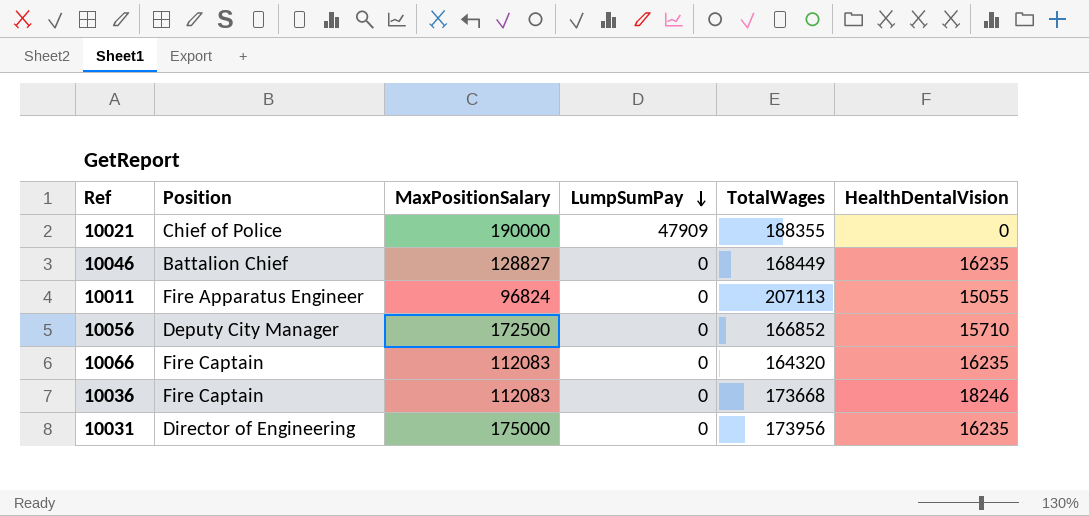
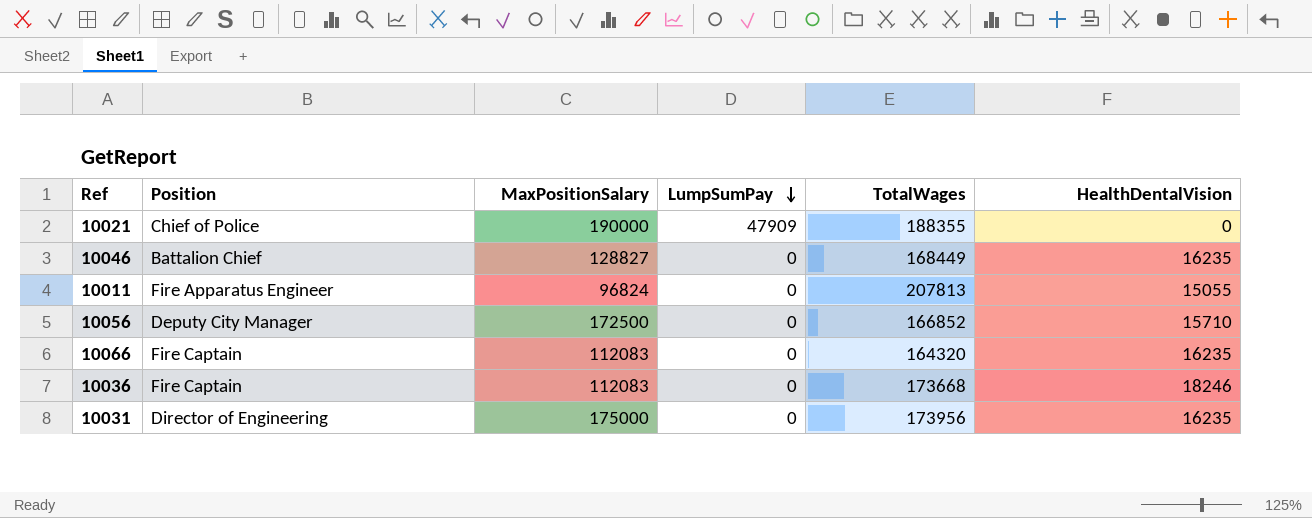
10011 | TotalWages: 207113 -> 207813

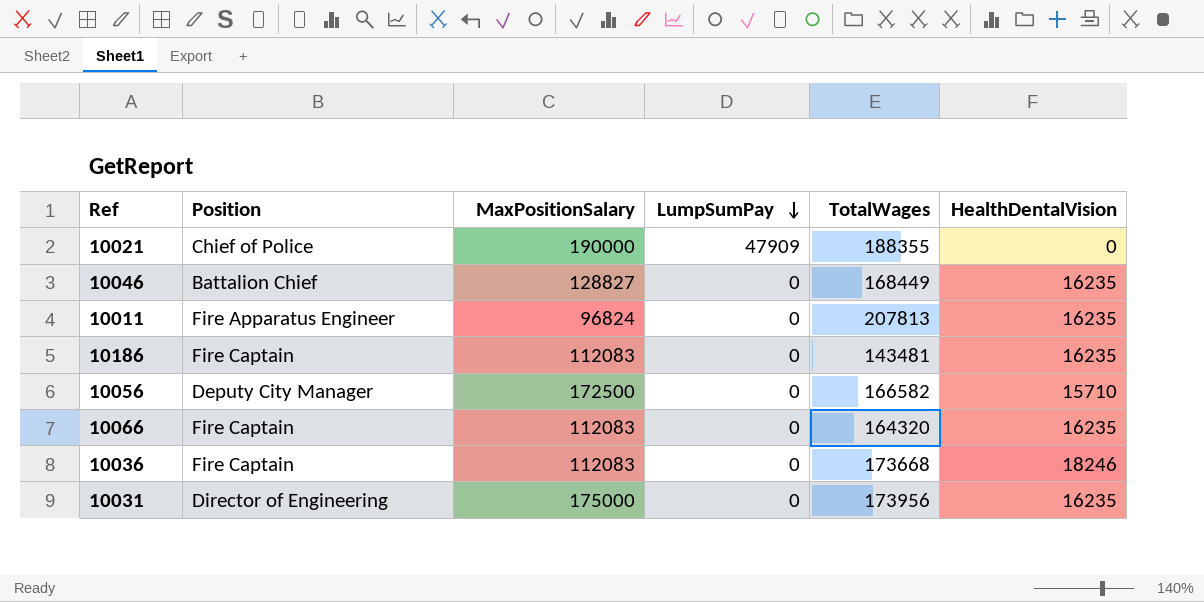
10011 | HealthDentalVision: 15055 -> 16235
row 10186: none -> Fire Captain | 112083 | 0 | 143481 | 16235
10056 | TotalWages: 166852 -> 166582

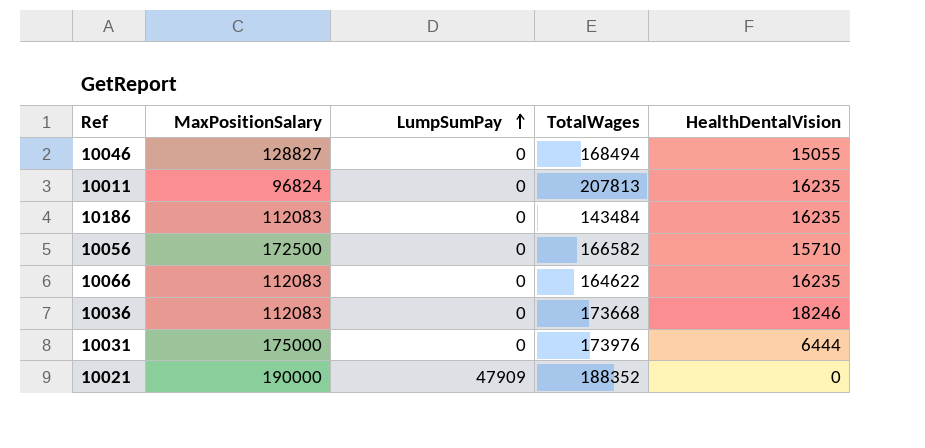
row order: LumpSumPay descending -> LumpSumPay ascending
column Position | position: 2 -> none
10046 | TotalWages: 168449 -> 168494
10046 | HealthDentalVision: 16235 -> 15055
10186 | TotalWages: 143481 -> 143484
10066 | TotalWages: 164320 -> 164622
10031 | TotalWages: 173956 -> 173976
10031 | HealthDentalVision: 16235 -> 6444
10021 | TotalWages: 188355 -> 188352

